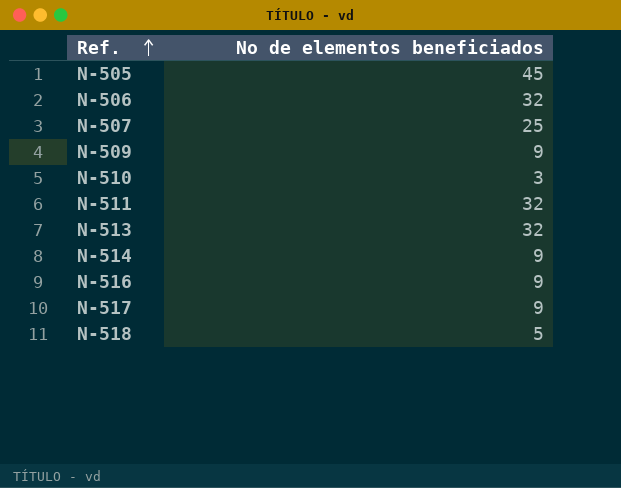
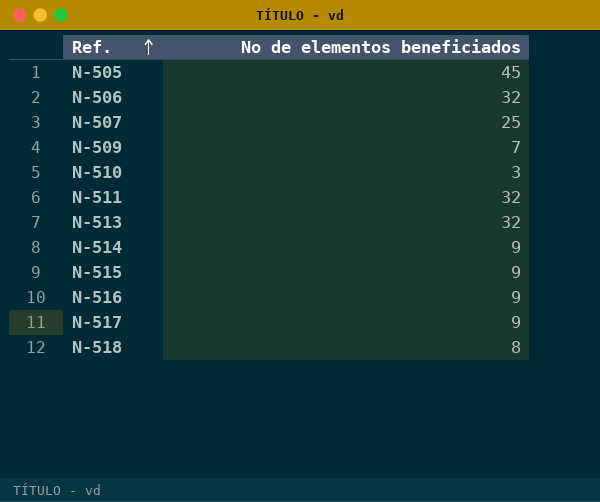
N-509 | No de elementos beneficiados: 9 -> 7
row N-515: none -> 9
N-518 | No de elementos beneficiados: 5 -> 8

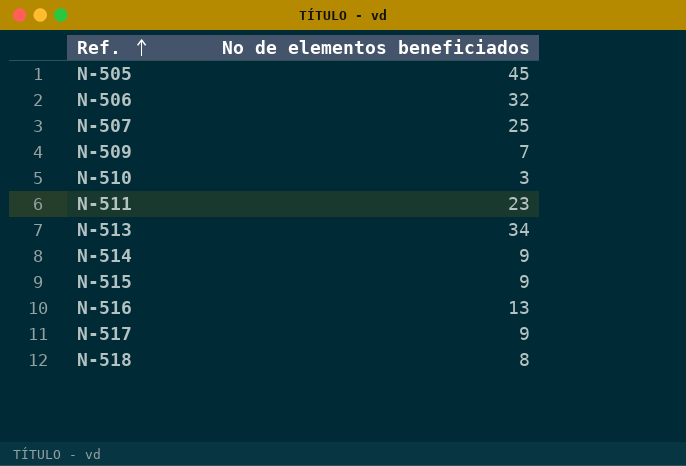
N-511 | No de elementos beneficiados: 32 -> 23
N-513 | No de elementos beneficiados: 32 -> 34
N-516 | No de elementos beneficiados: 9 -> 13

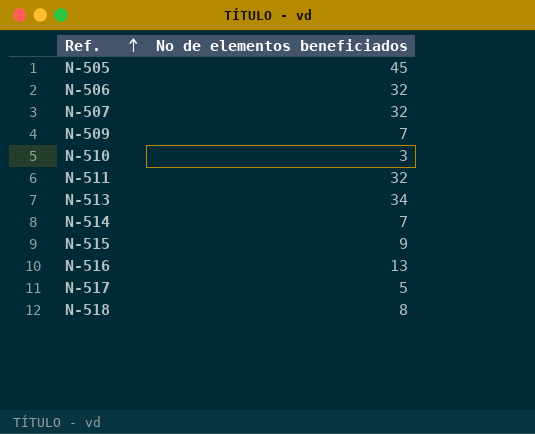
N-507 | No de elementos beneficiados: 25 -> 32
N-511 | No de elementos beneficiados: 23 -> 32
N-514 | No de elementos beneficiados: 9 -> 7
N-517 | No de elementos beneficiados: 9 -> 5

